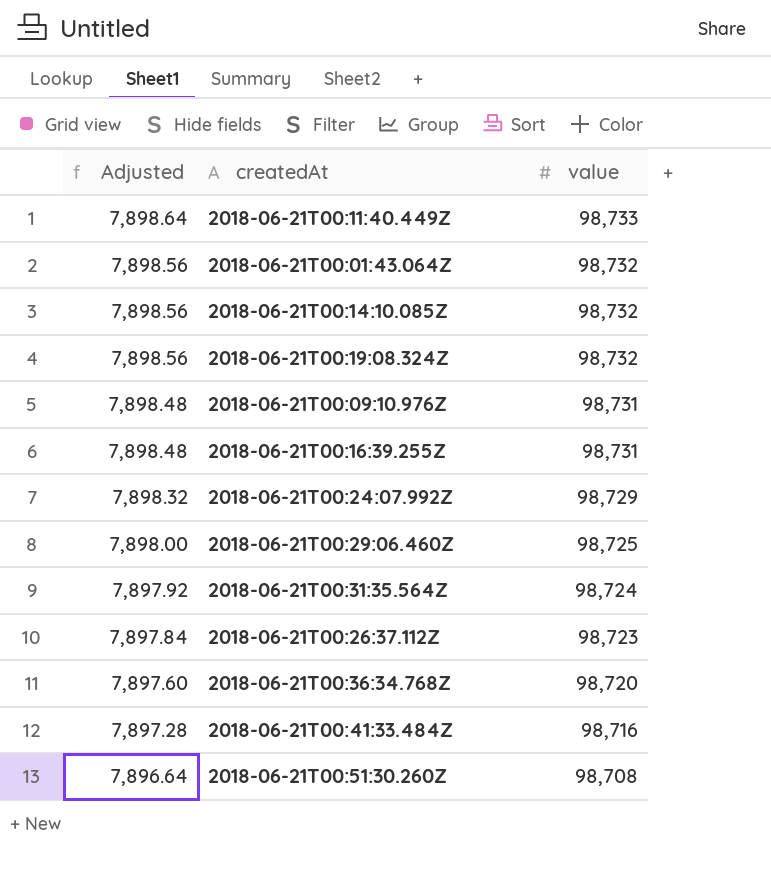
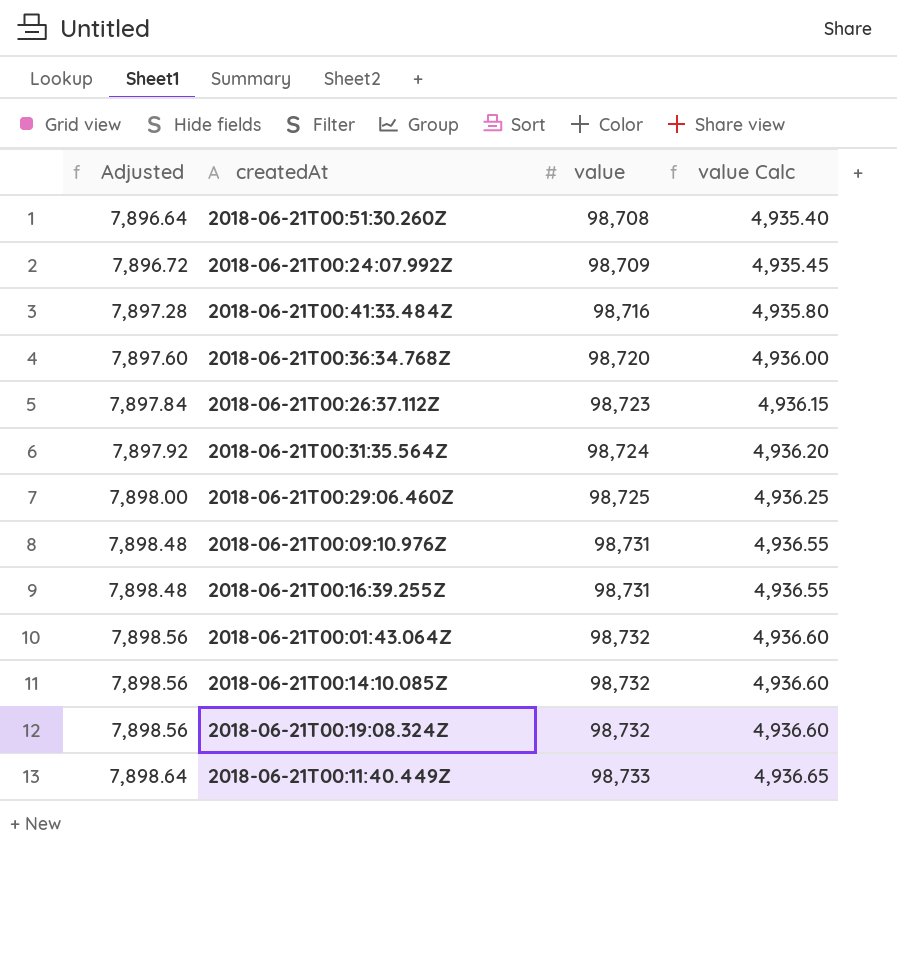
row order: Adjusted descending -> Adjusted ascending
column value Calc | formula: none -> [value] * 0.05
2018-06-21T00:24:07.992Z | Adjusted: 7,898.32 -> 7,896.72
2018-06-21T00:24:07.992Z | value: 98,729 -> 98,709

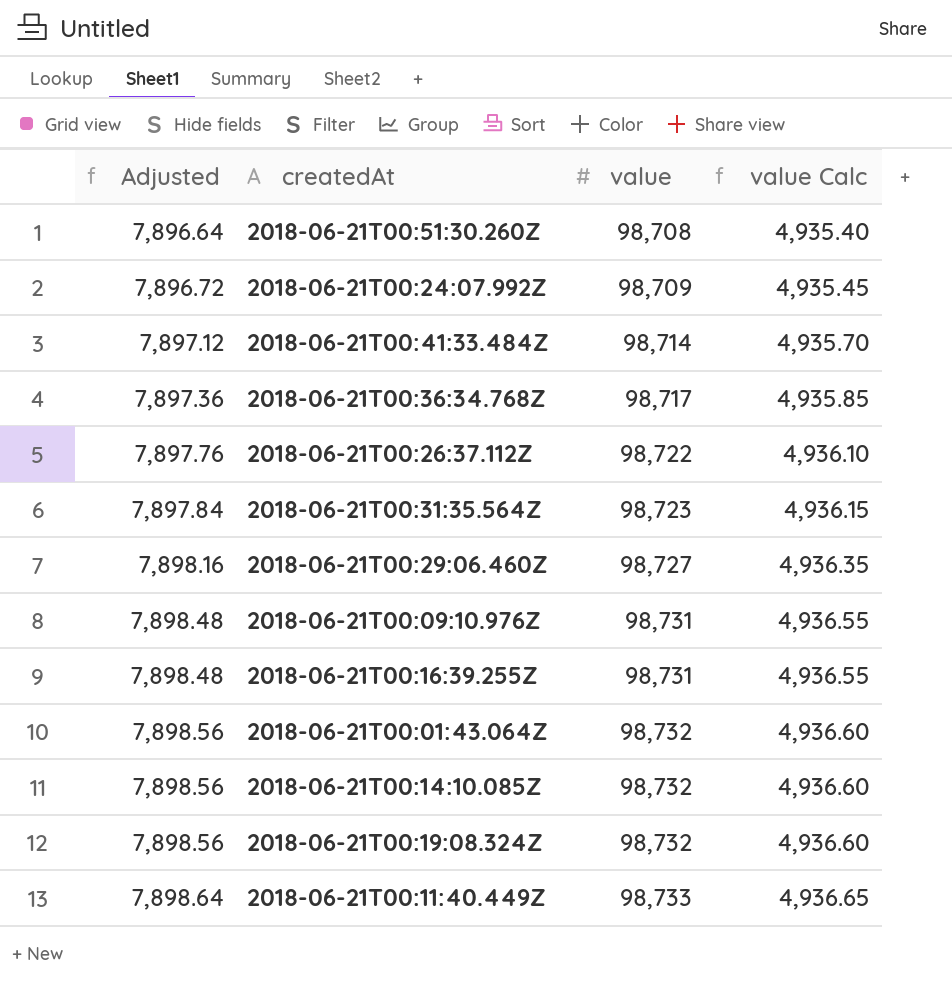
2018-06-21T00:41:33.484Z | Adjusted: 7,897.28 -> 7,897.12
2018-06-21T00:41:33.484Z | value: 98,716 -> 98,714
2018-06-21T00:41:33.484Z | value Calc: 4,935.80 -> 4,935.70
2018-06-21T00:36:34.768Z | Adjusted: 7,897.60 -> 7,897.36
2018-06-21T00:36:34.768Z | value: 98,720 -> 98,717
2018-06-21T00:36:34.768Z | value Calc: 4,936.00 -> 4,935.85
2018-06-21T00:26:37.112Z | Adjusted: 7,897.84 -> 7,897.76
2018-06-21T00:26:37.112Z | value: 98,723 -> 98,722
2018-06-21T00:26:37.112Z | value Calc: 4,936.15 -> 4,936.10
2018-06-21T00:31:35.564Z | Adjusted: 7,897.92 -> 7,897.84
2018-06-21T00:31:35.564Z | value: 98,724 -> 98,723
2018-06-21T00:31:35.564Z | value Calc: 4,936.20 -> 4,936.15
2018-06-21T00:29:06.460Z | Adjusted: 7,898.00 -> 7,898.16
2018-06-21T00:29:06.460Z | value: 98,725 -> 98,727
2018-06-21T00:29:06.460Z | value Calc: 4,936.25 -> 4,936.35

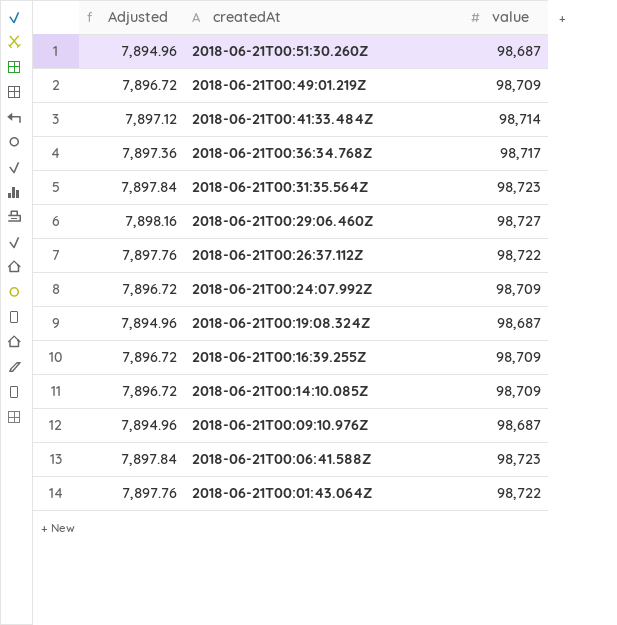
row order: Adjusted ascending -> createdAt descending
column value Calc | formula: [value] * 0.05 -> none
row 2018-06-21T00:11:40.449Z: 7,898.64 | 98,733 | 4,936.65 -> none
2018-06-21T00:51:30.260Z | Adjusted: 7,896.64 -> 7,894.96
2018-06-21T00:51:30.260Z | value: 98,708 -> 98,687
row 2018-06-21T00:49:01.219Z: none -> 7,896.72 | 98,709
2018-06-21T00:19:08.324Z | Adjusted: 7,898.56 -> 7,894.96
2018-06-21T00:19:08.324Z | value: 98,732 -> 98,687
2018-06-21T00:16:39.255Z | Adjusted: 7,898.48 -> 7,896.72
2018-06-21T00:16:39.255Z | value: 98,731 -> 98,709
2018-06-21T00:14:10.085Z | Adjusted: 7,898.56 -> 7,896.72
2018-06-21T00:14:10.085Z | value: 98,732 -> 98,709
2018-06-21T00:09:10.976Z | Adjusted: 7,898.48 -> 7,894.96
2018-06-21T00:09:10.976Z | value: 98,731 -> 98,687
row 2018-06-21T00:06:41.588Z: none -> 7,897.84 | 98,723
2018-06-21T00:01:43.064Z | Adjusted: 7,898.56 -> 7,897.76
2018-06-21T00:01:43.064Z | value: 98,732 -> 98,722

